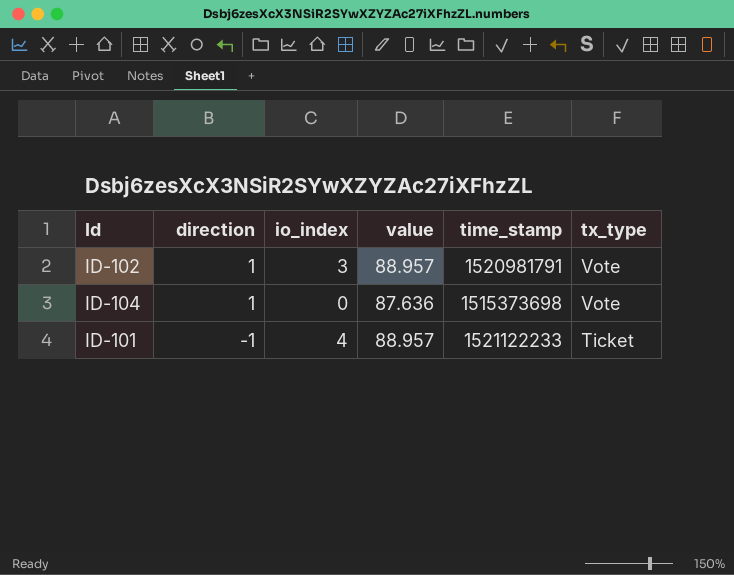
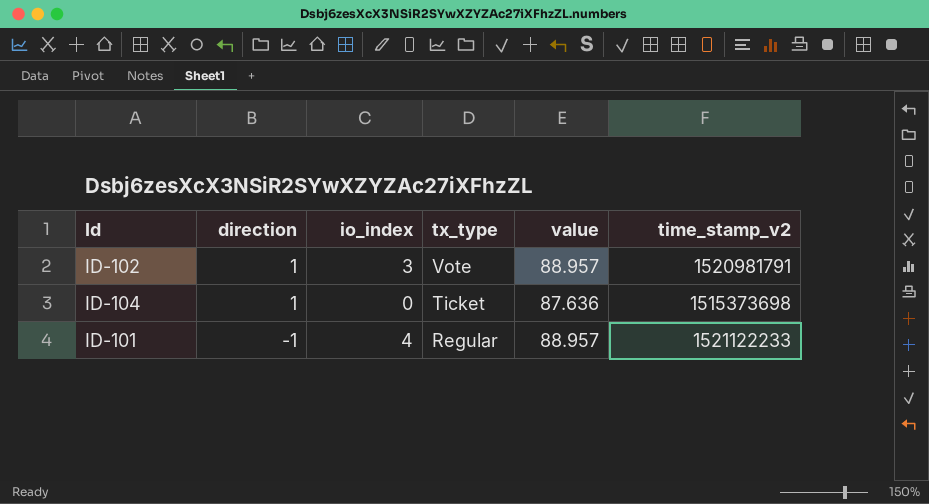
column tx_type | position: 6 -> 4
column name: time_stamp -> time_stamp_v2
ID-104 | tx_type: Vote -> Ticket
ID-101 | tx_type: Ticket -> Regular

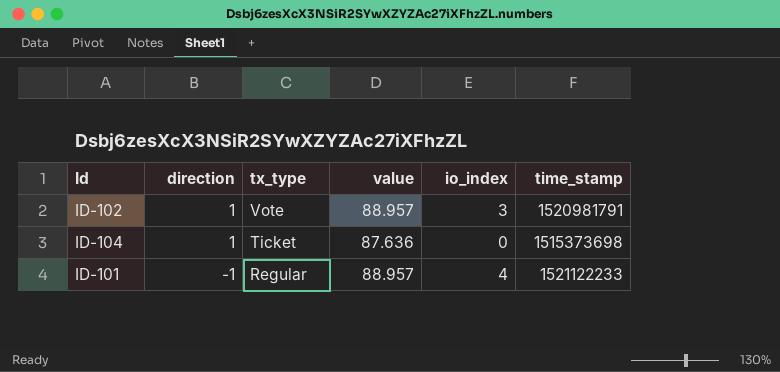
column io_index | position: 3 -> 5
column name: time_stamp_v2 -> time_stamp

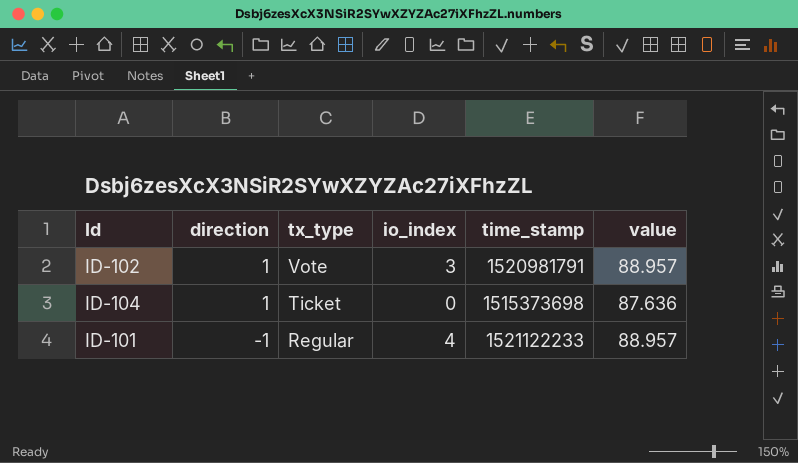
column value | position: 4 -> 6

